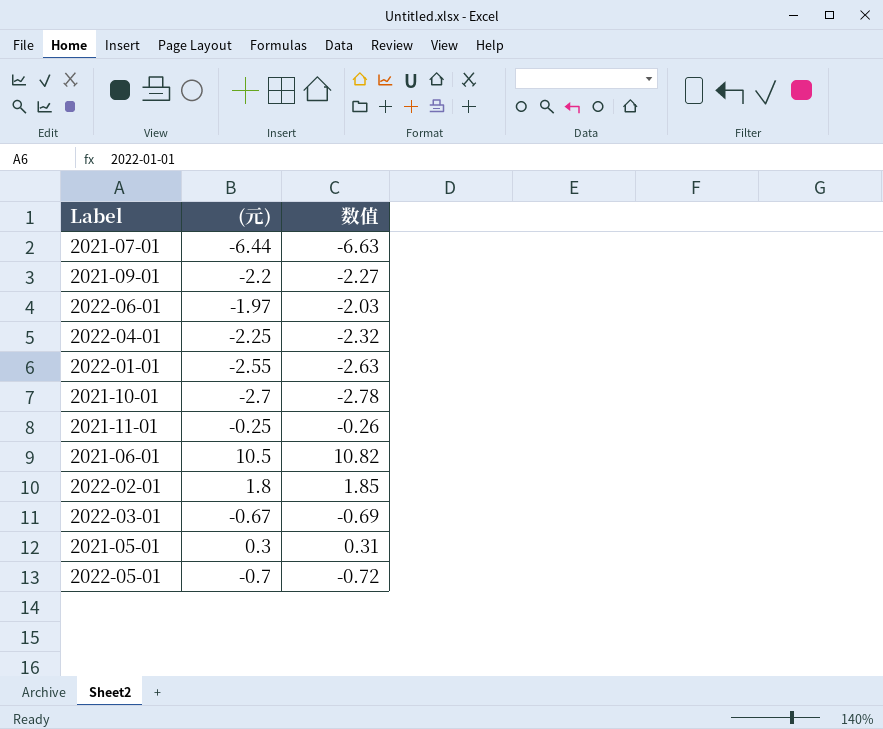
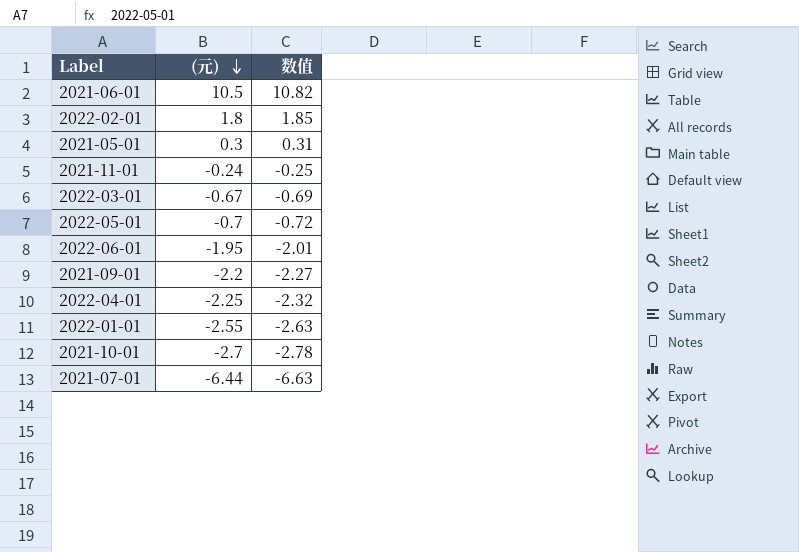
row order: none -> (元) descending
2021-11-01 | (元): -0.25 -> -0.24
2021-11-01 | 数值: -0.26 -> -0.25
2022-06-01 | (元): -1.97 -> -1.95
2022-06-01 | 数值: -2.03 -> -2.01

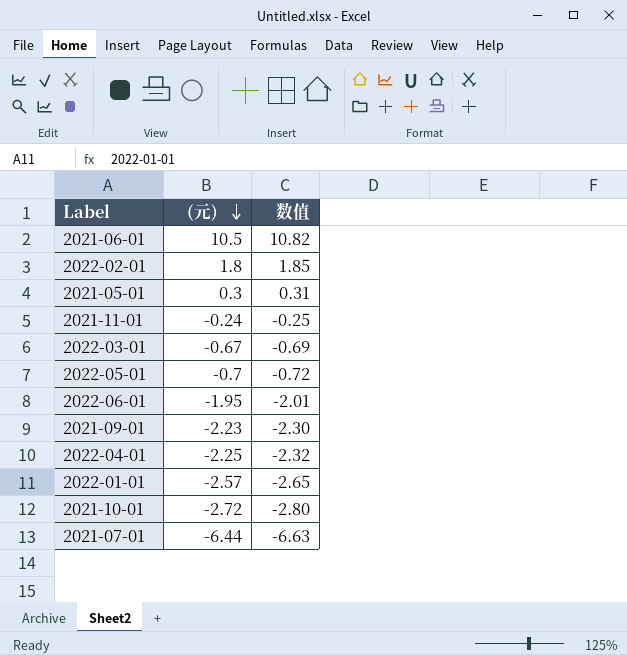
2021-09-01 | (元): -2.2 -> -2.23
2021-09-01 | 数值: -2.27 -> -2.30
2022-01-01 | (元): -2.55 -> -2.57
2022-01-01 | 数值: -2.63 -> -2.65
2021-10-01 | (元): -2.7 -> -2.72
2021-10-01 | 数值: -2.78 -> -2.80

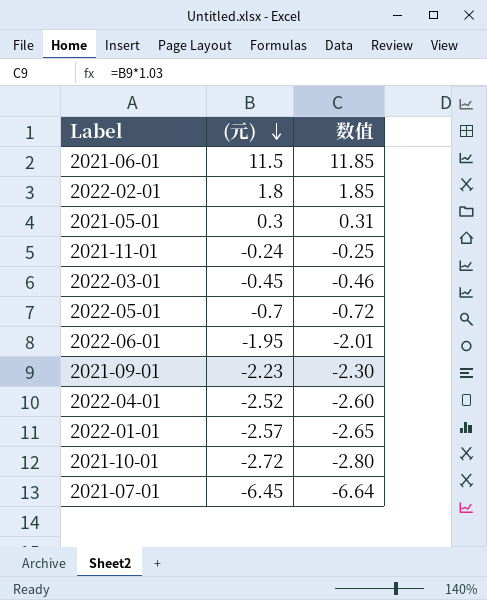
2021-06-01 | (元): 10.5 -> 11.5
2021-06-01 | 数值: 10.82 -> 11.85
2022-03-01 | (元): -0.67 -> -0.45
2022-03-01 | 数值: -0.69 -> -0.46
2022-04-01 | (元): -2.25 -> -2.52
2022-04-01 | 数值: -2.32 -> -2.60
2021-07-01 | (元): -6.44 -> -6.45
2021-07-01 | 数值: -6.63 -> -6.64

